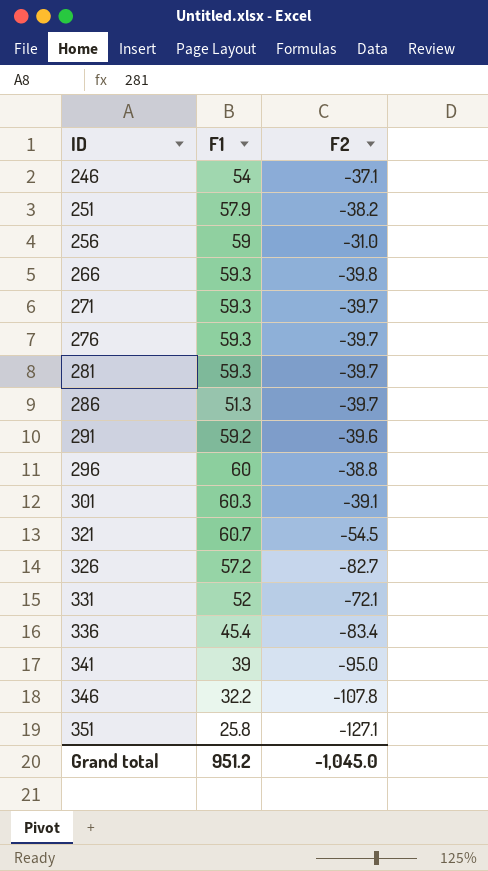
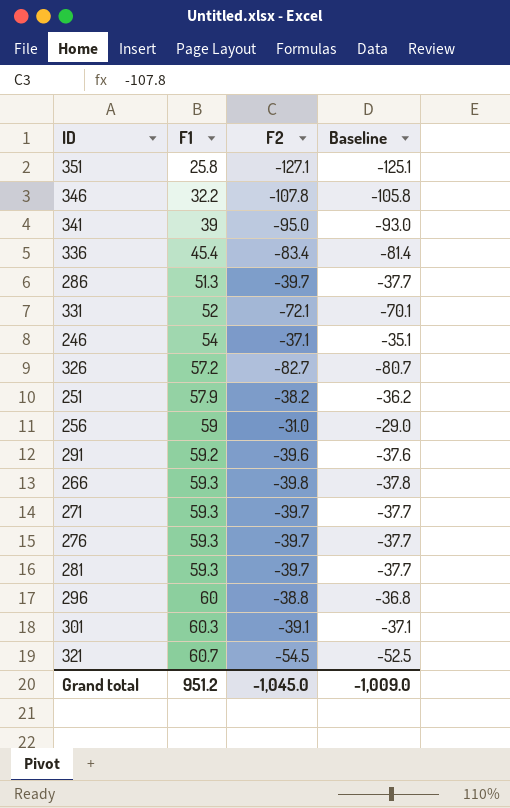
row order: ID ascending -> F1 ascending
column Baseline | formula: none -> [F2] + 2

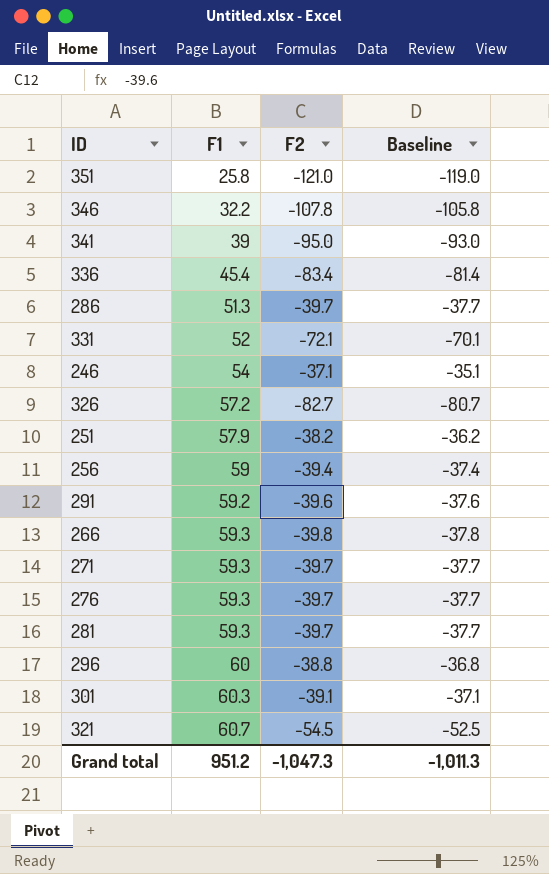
351 | F2: -127.1 -> -121.0
351 | Baseline: -125.1 -> -119.0
256 | F2: -31.0 -> -39.4
256 | Baseline: -29.0 -> -37.4
Grand total | F2: -1,045.0 -> -1,047.3
Grand total | Baseline: -1,009.0 -> -1,011.3

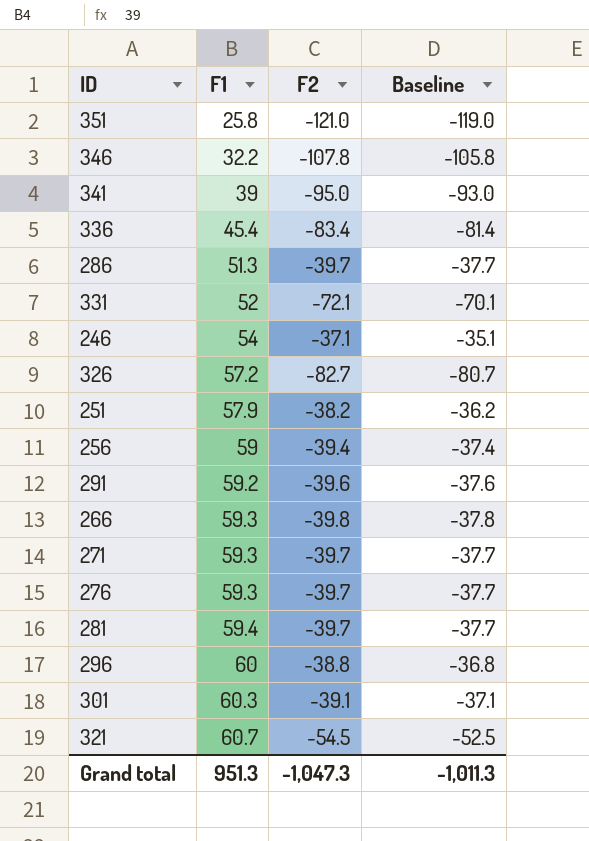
281 | F1: 59.3 -> 59.4
Grand total | F1: 951.2 -> 951.3

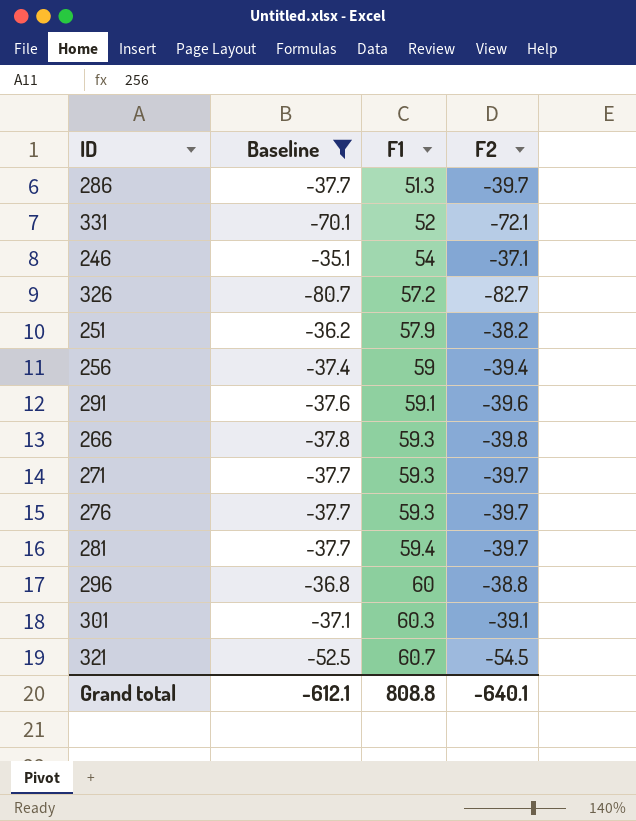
filter: none -> Baseline >= -80.7
column Baseline | position: 4 -> 2
291 | F1: 59.2 -> 59.1
Grand total | Baseline: -1,011.3 -> -612.1
Grand total | F1: 951.3 -> 808.8
Grand total | F2: -1,047.3 -> -640.1

